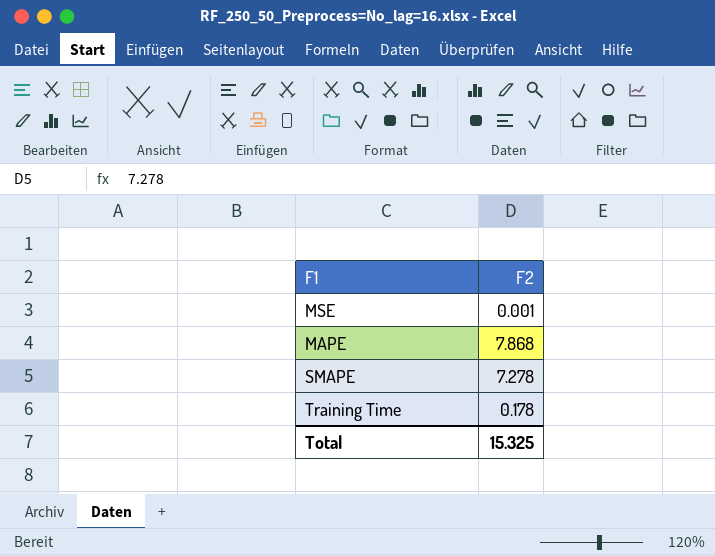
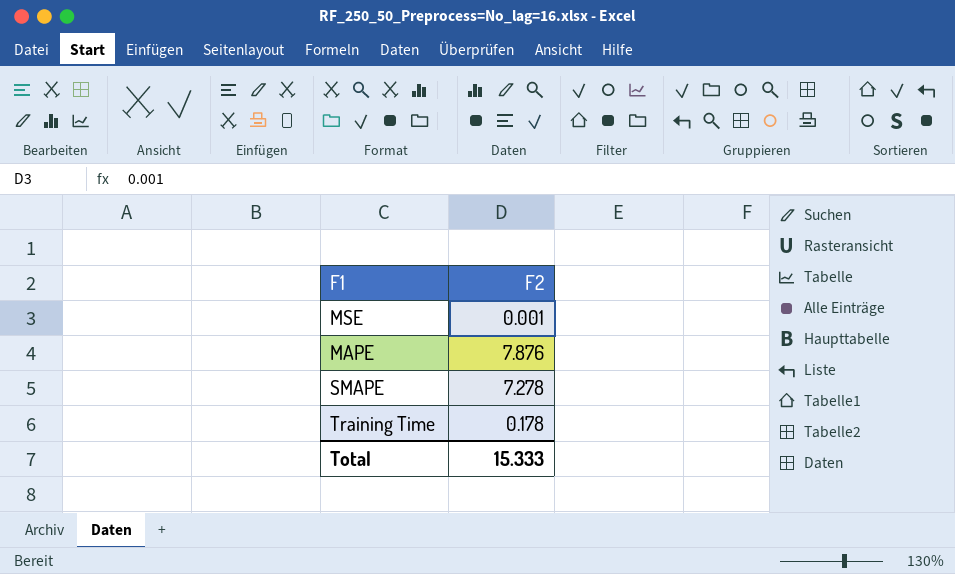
MAPE | F2: 7.868 -> 7.876
Total | F2: 15.325 -> 15.333

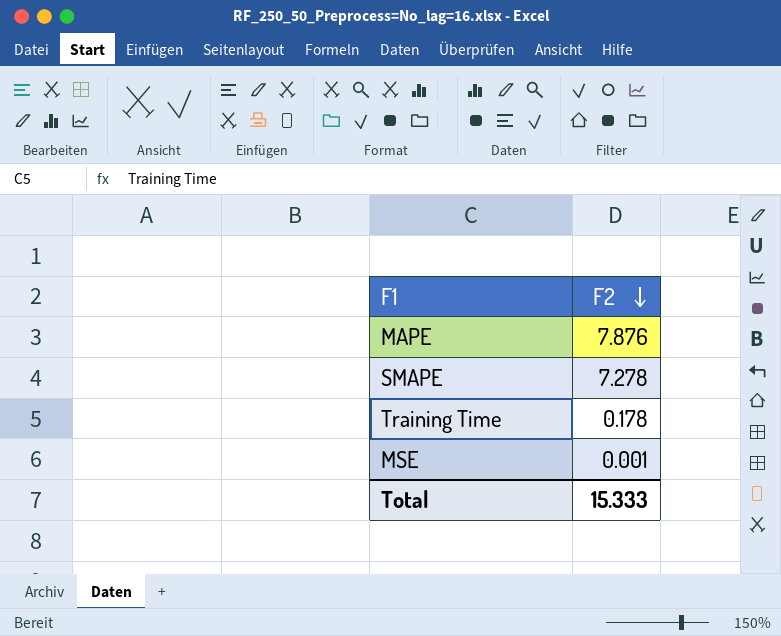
row order: none -> F2 descending

